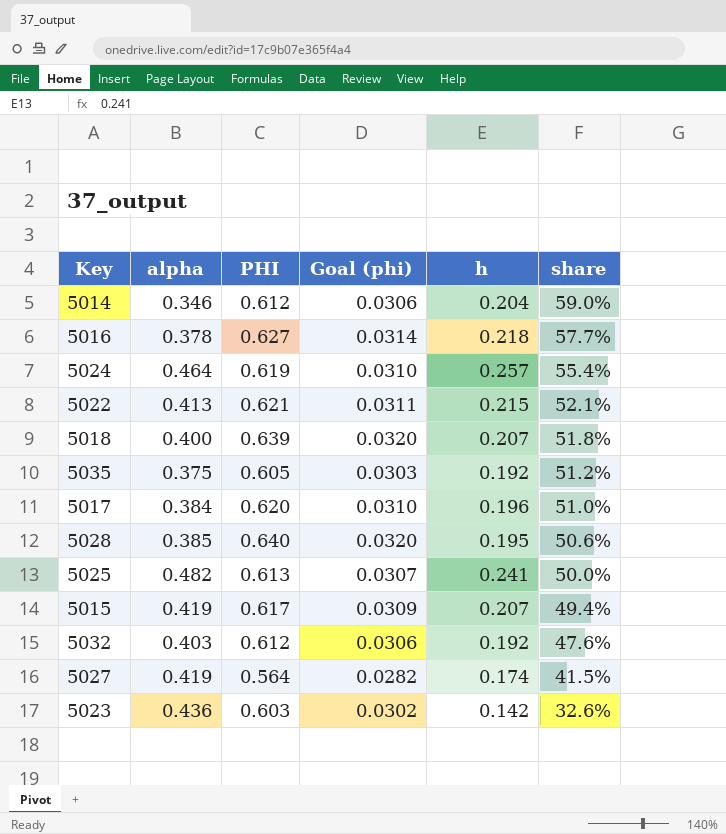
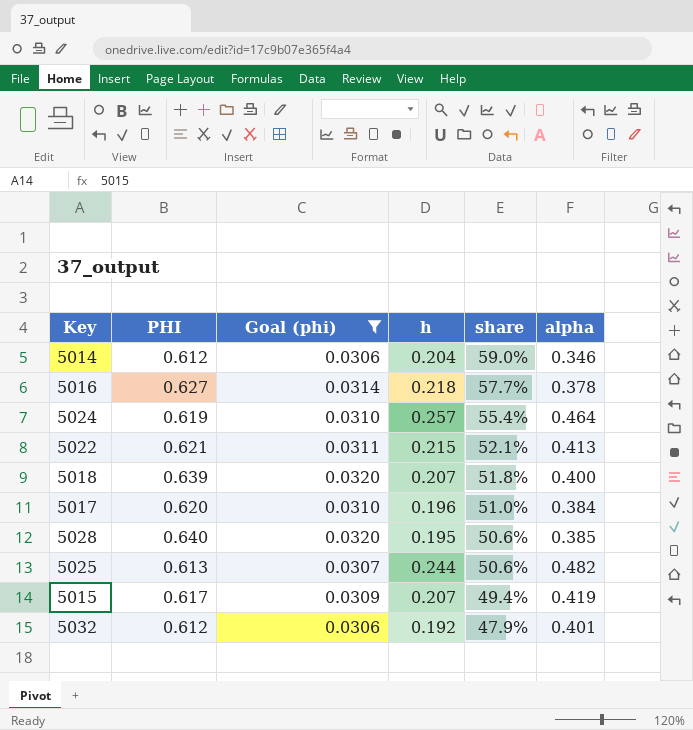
filter: none -> Goal (phi) >= 0.0306
column alpha | position: 2 -> 6
5025 | h: 0.241 -> 0.244
5025 | share: 50.0% -> 50.6%
5032 | share: 47.6% -> 47.9%
5032 | alpha: 0.403 -> 0.401

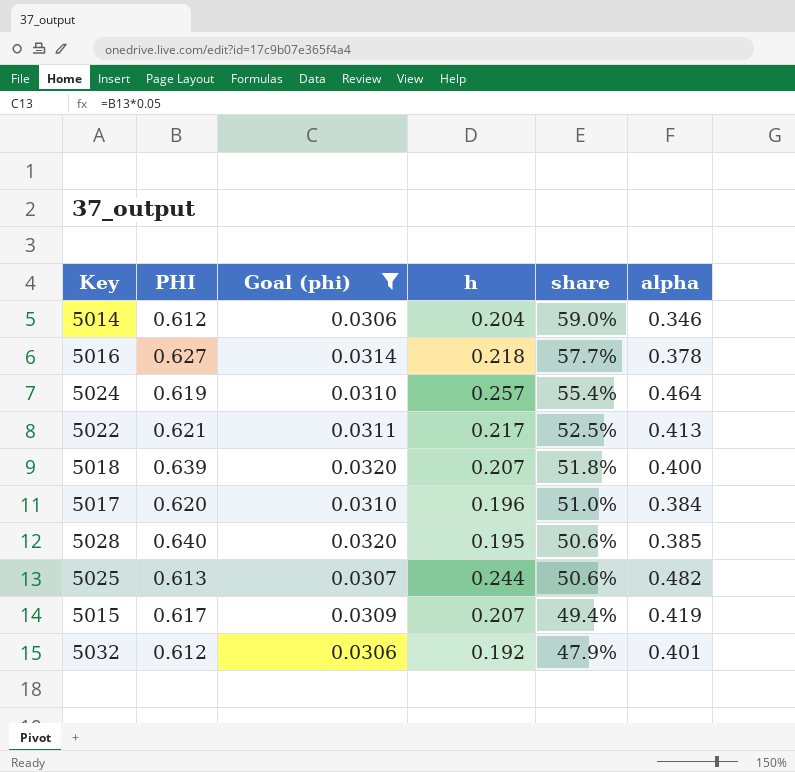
5022 | h: 0.215 -> 0.217
5022 | share: 52.1% -> 52.5%

